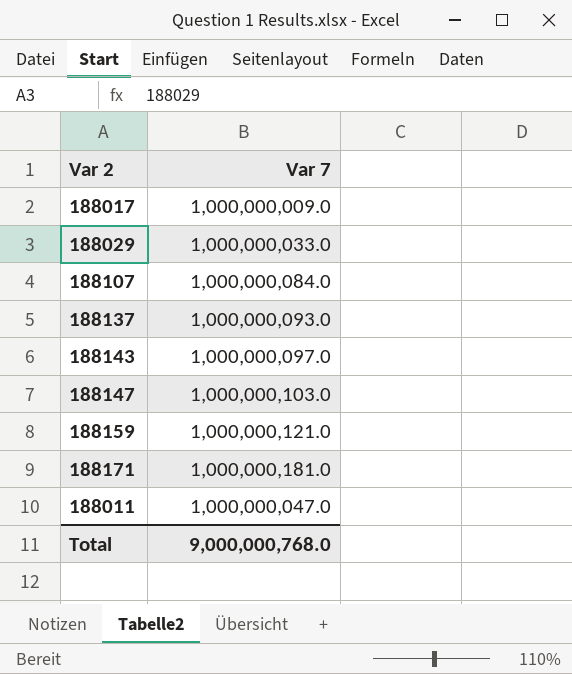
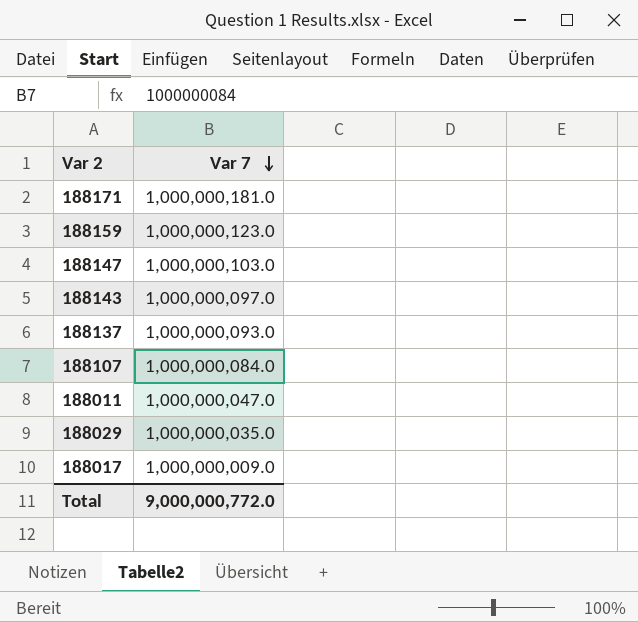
row order: none -> Var 7 descending
188159 | Var 7: 1,000,000,121.0 -> 1,000,000,123.0
188029 | Var 7: 1,000,000,033.0 -> 1,000,000,035.0
Total | Var 7: 9,000,000,768.0 -> 9,000,000,772.0

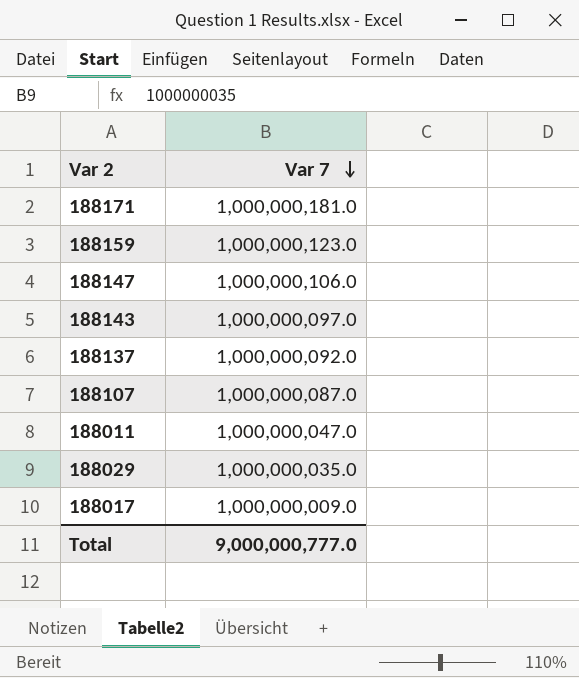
188147 | Var 7: 1,000,000,103.0 -> 1,000,000,106.0
188137 | Var 7: 1,000,000,093.0 -> 1,000,000,092.0
188107 | Var 7: 1,000,000,084.0 -> 1,000,000,087.0
Total | Var 7: 9,000,000,772.0 -> 9,000,000,777.0

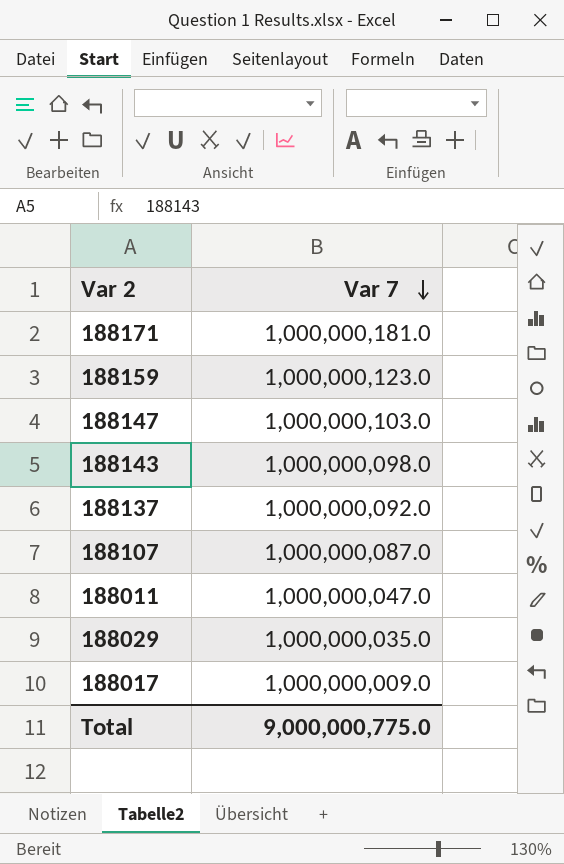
188147 | Var 7: 1,000,000,106.0 -> 1,000,000,103.0
188143 | Var 7: 1,000,000,097.0 -> 1,000,000,098.0
Total | Var 7: 9,000,000,777.0 -> 9,000,000,775.0

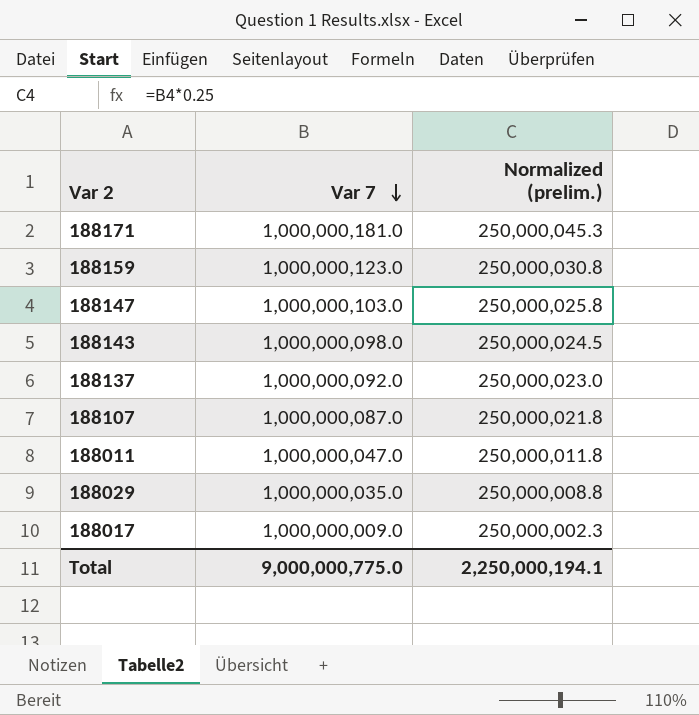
column Normalized (prelim.) | formula: none -> [Var 7] * 0.25

